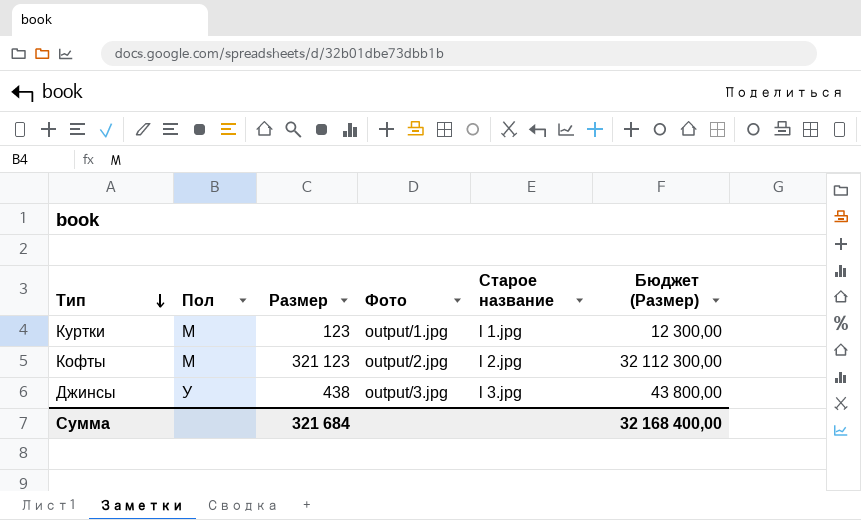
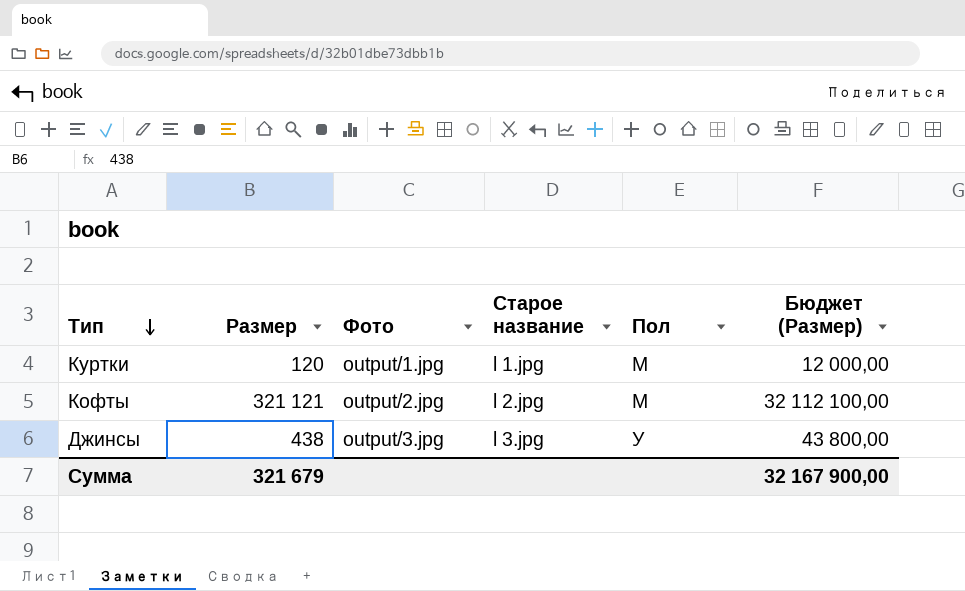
column Пол | position: 2 -> 5
Куртки | Размер: 123 -> 120
Куртки | Бюджет (Размер): 12 300,00 -> 12 000,00
Кофты | Размер: 321 123 -> 321 121
Кофты | Бюджет (Размер): 32 112 300,00 -> 32 112 100,00
Сумма | Размер: 321 684 -> 321 679
Сумма | Бюджет (Размер): 32 168 400,00 -> 32 167 900,00

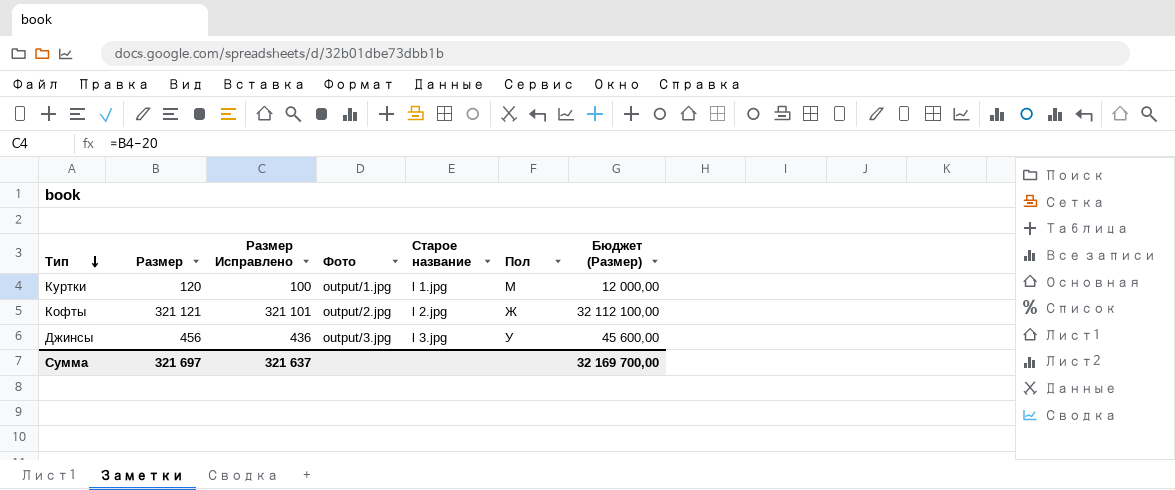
column Размер Исправлено | formula: none -> [Размер] - 20
Кофты | Пол: М -> Ж
Джинсы | Размер: 438 -> 456
Джинсы | Бюджет (Размер): 43 800,00 -> 45 600,00
Сумма | Размер: 321 679 -> 321 697
Сумма | Бюджет (Размер): 32 167 900,00 -> 32 169 700,00

